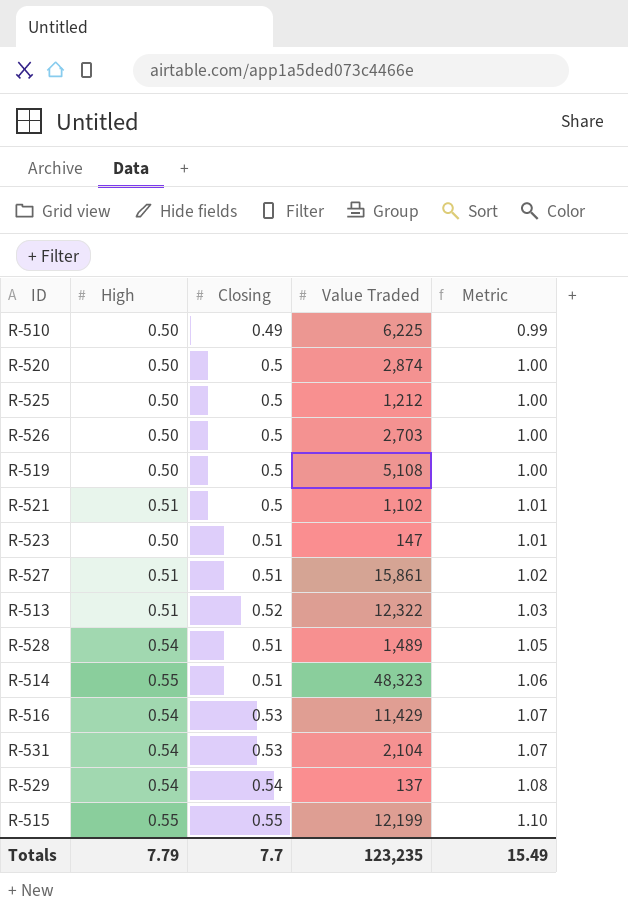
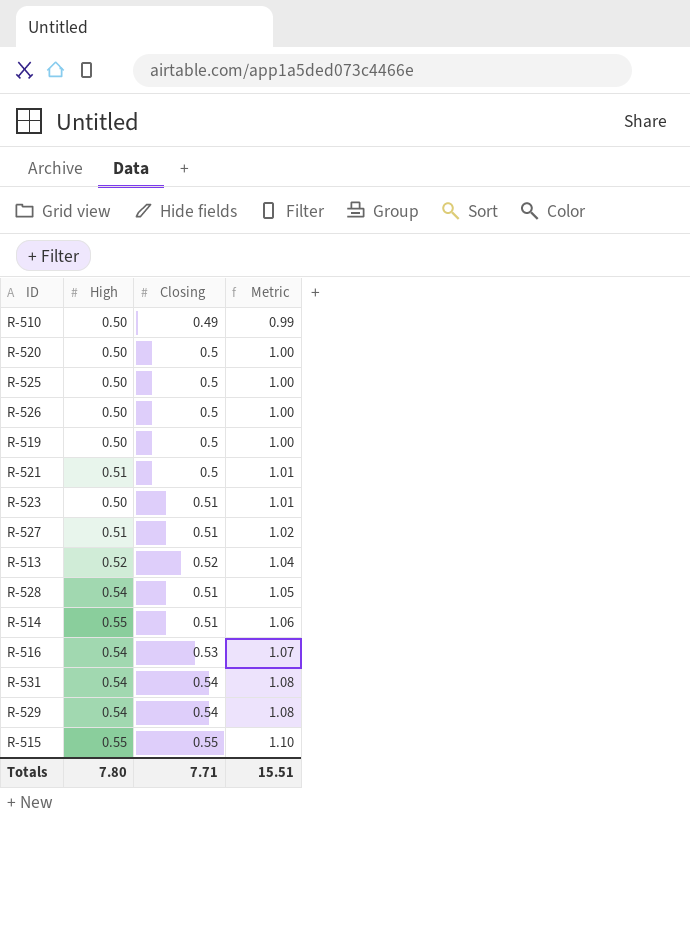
column Value Traded | position: 4 -> none
R-513 | High: 0.51 -> 0.52
R-513 | Metric: 1.03 -> 1.04
R-531 | Closing: 0.53 -> 0.54
R-531 | Metric: 1.07 -> 1.08
Totals | High: 7.79 -> 7.80
Totals | Closing: 7.7 -> 7.71
Totals | Metric: 15.49 -> 15.51

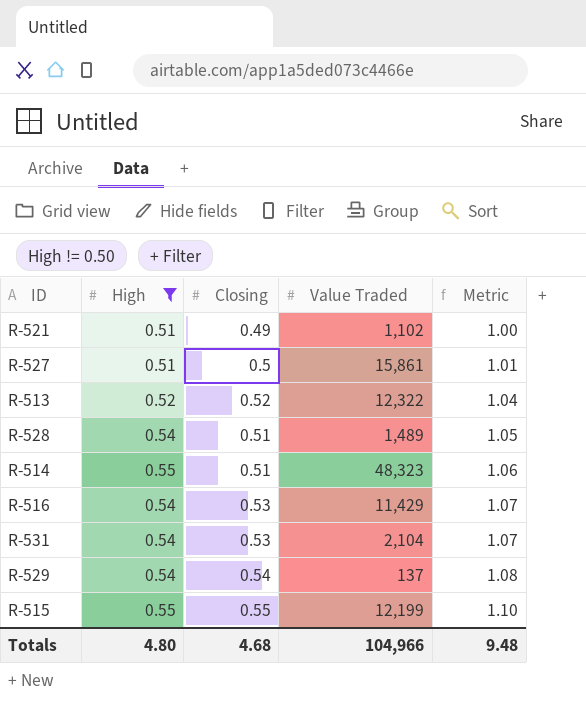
filter: none -> High != 0.50
column Value Traded | position: none -> 4
R-521 | Closing: 0.5 -> 0.49
R-521 | Metric: 1.01 -> 1.00
R-527 | Closing: 0.51 -> 0.5
R-527 | Metric: 1.02 -> 1.01
R-531 | Closing: 0.54 -> 0.53
R-531 | Metric: 1.08 -> 1.07
Totals | High: 7.80 -> 4.80
Totals | Closing: 7.71 -> 4.68
Totals | Metric: 15.51 -> 9.48

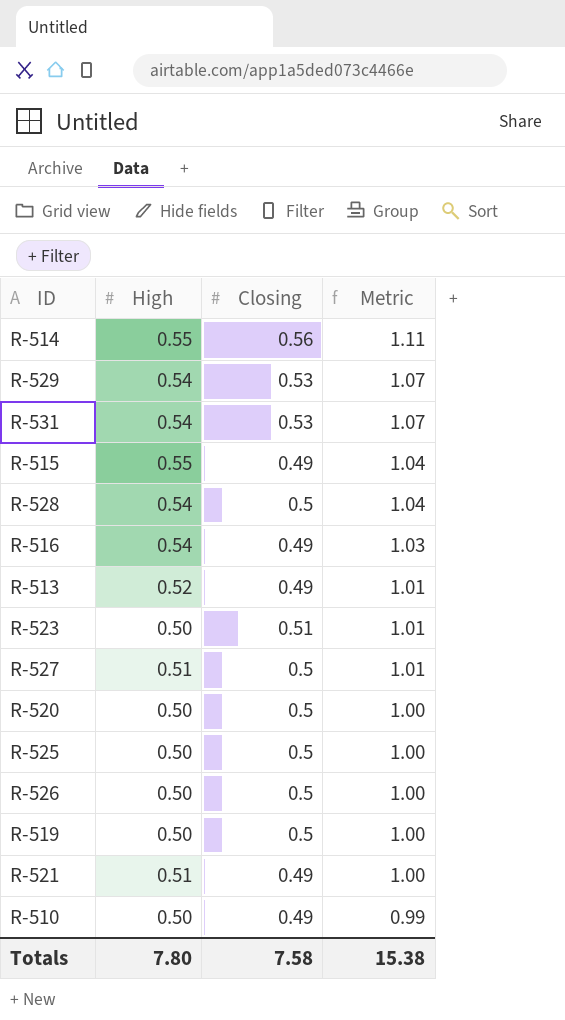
filter: High != 0.50 -> none
row order: Metric ascending -> Metric descending
column Value Traded | position: 4 -> none
R-514 | Closing: 0.51 -> 0.56
R-514 | Metric: 1.06 -> 1.11
R-529 | Closing: 0.54 -> 0.53
R-529 | Metric: 1.08 -> 1.07
R-515 | Closing: 0.55 -> 0.49
R-515 | Metric: 1.10 -> 1.04
R-528 | Closing: 0.51 -> 0.5
R-528 | Metric: 1.05 -> 1.04
R-516 | Closing: 0.53 -> 0.49
R-516 | Metric: 1.07 -> 1.03
R-513 | Closing: 0.52 -> 0.49
R-513 | Metric: 1.04 -> 1.01
Totals | High: 4.80 -> 7.80
Totals | Closing: 4.68 -> 7.58
Totals | Metric: 9.48 -> 15.38

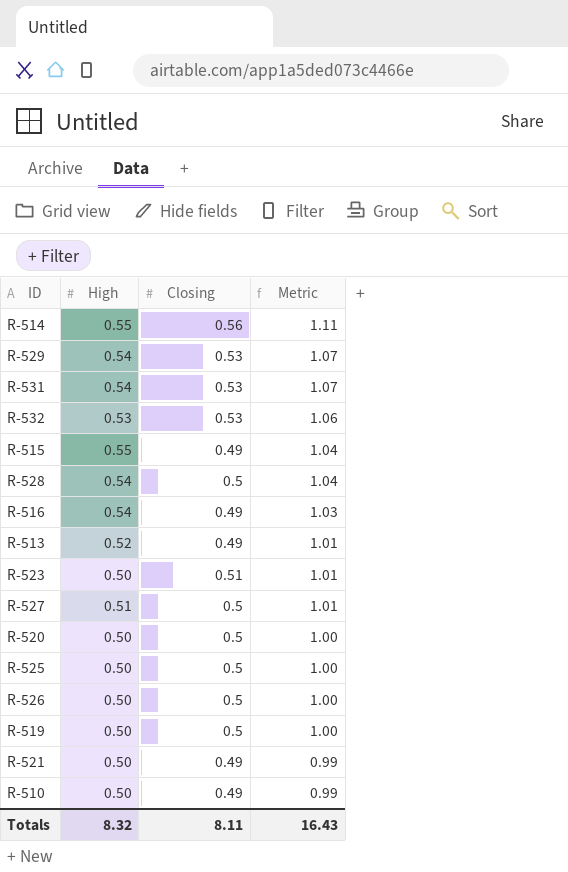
row R-532: none -> 0.53 | 0.53 | 1.06
R-521 | High: 0.51 -> 0.50
R-521 | Metric: 1.00 -> 0.99
Totals | High: 7.80 -> 8.32
Totals | Closing: 7.58 -> 8.11
Totals | Metric: 15.38 -> 16.43

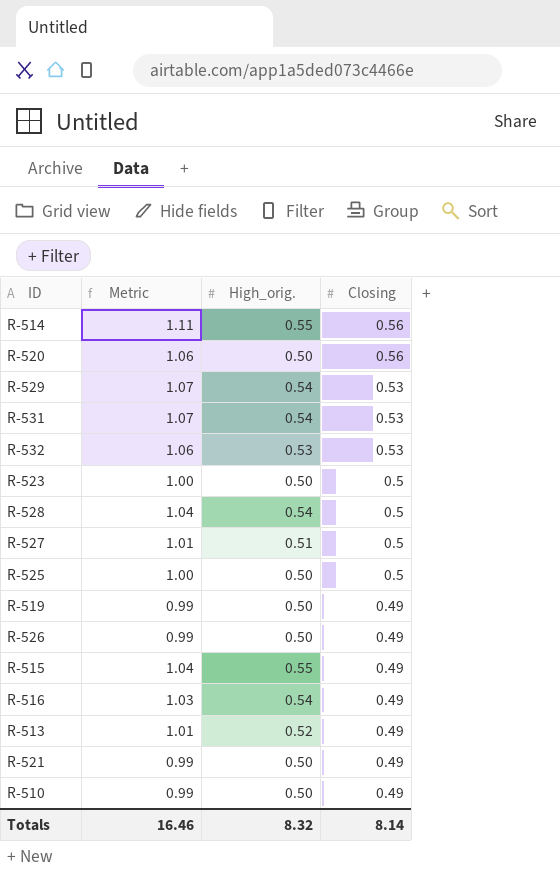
row order: Metric descending -> Closing descending
column Metric | position: 4 -> 2
column name: High -> High_orig.
R-520 | Metric: 1.00 -> 1.06
R-520 | Closing: 0.5 -> 0.56
R-523 | Metric: 1.01 -> 1.00
R-523 | Closing: 0.51 -> 0.5
R-519 | Metric: 1.00 -> 0.99
R-519 | Closing: 0.5 -> 0.49
R-526 | Metric: 1.00 -> 0.99
R-526 | Closing: 0.5 -> 0.49
Totals | Metric: 16.43 -> 16.46
Totals | Closing: 8.11 -> 8.14

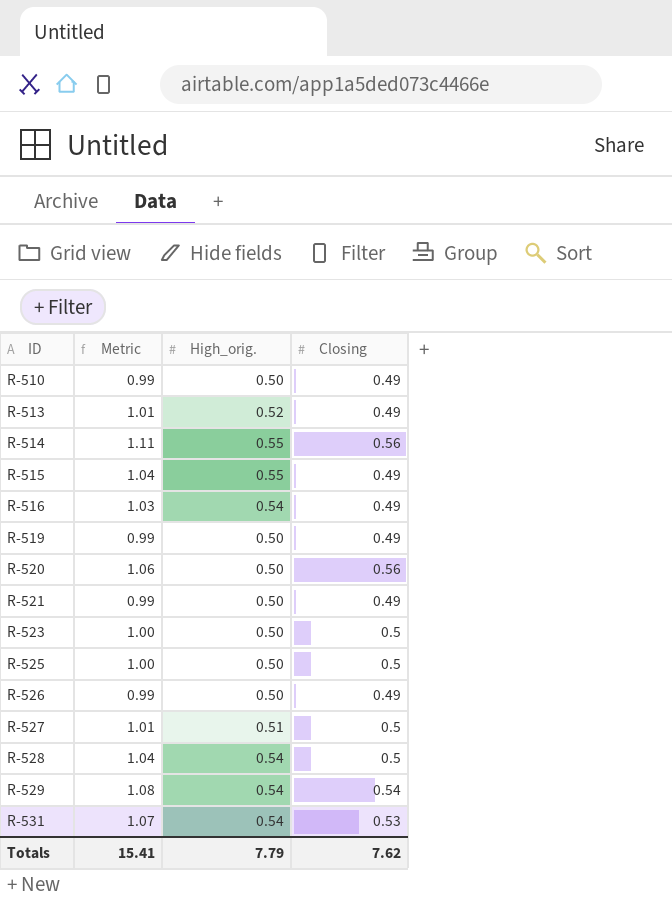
row order: Closing descending -> ID ascending
row R-532: 1.06 | 0.53 | 0.53 -> none
R-529 | Metric: 1.07 -> 1.08
R-529 | Closing: 0.53 -> 0.54
Totals | Metric: 16.46 -> 15.41
Totals | High_orig.: 8.32 -> 7.79
Totals | Closing: 8.14 -> 7.62

